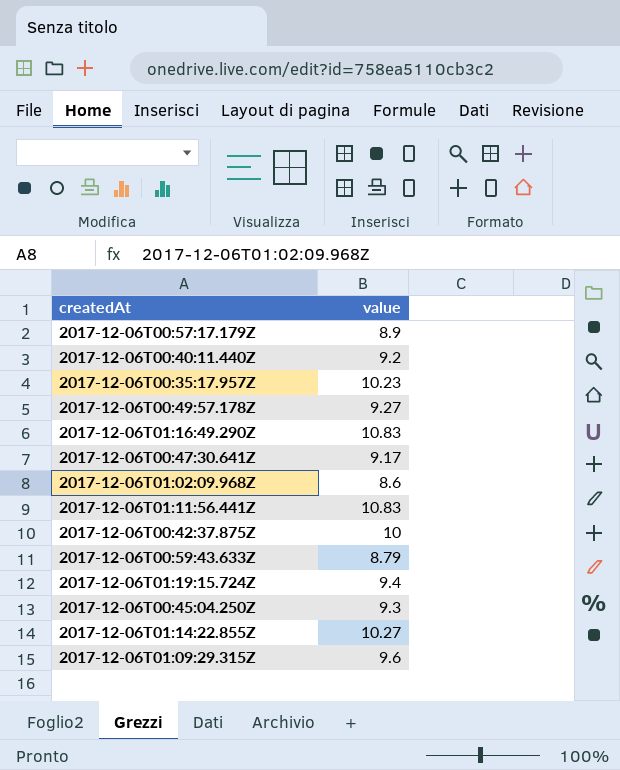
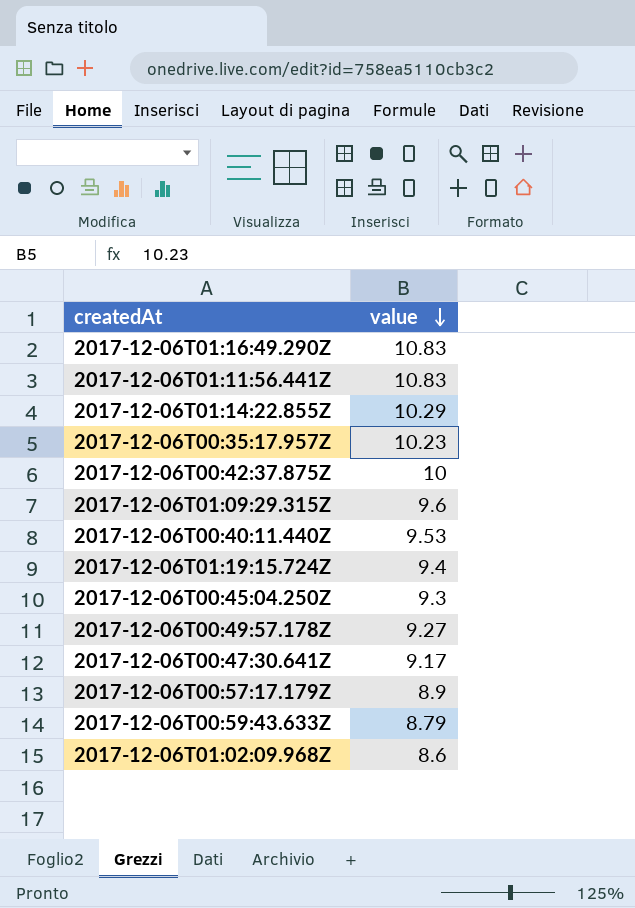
row order: none -> value descending
2017-12-06T01:14:22.855Z | value: 10.27 -> 10.29
2017-12-06T00:40:11.440Z | value: 9.2 -> 9.53

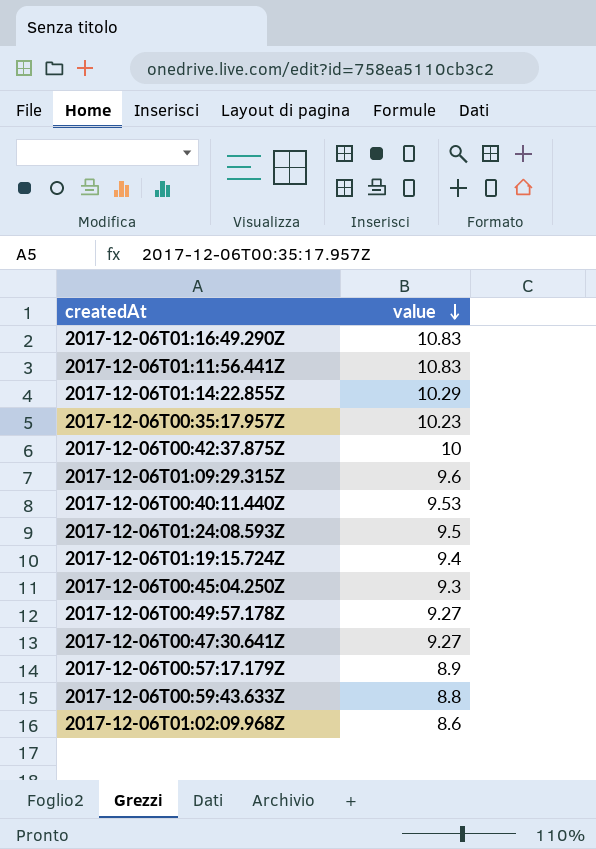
row 2017-12-06T01:24:08.593Z: none -> 9.5
2017-12-06T00:47:30.641Z | value: 9.17 -> 9.27
2017-12-06T00:59:43.633Z | value: 8.79 -> 8.8

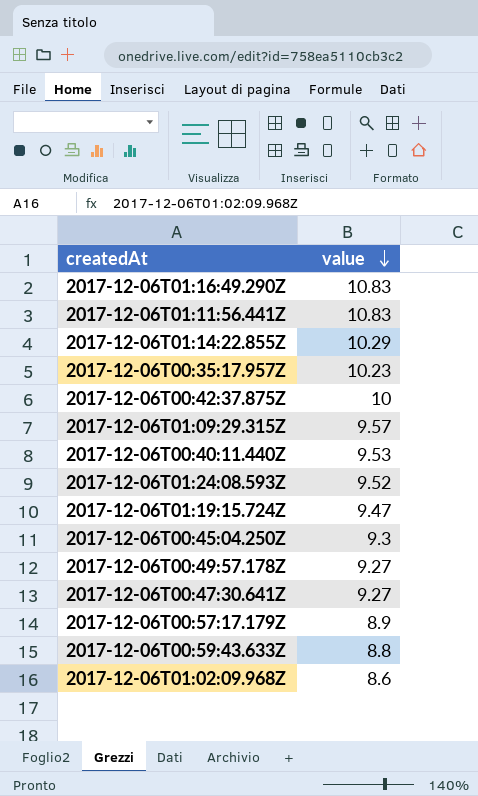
2017-12-06T01:09:29.315Z | value: 9.6 -> 9.57
2017-12-06T01:24:08.593Z | value: 9.5 -> 9.52
2017-12-06T01:19:15.724Z | value: 9.4 -> 9.47

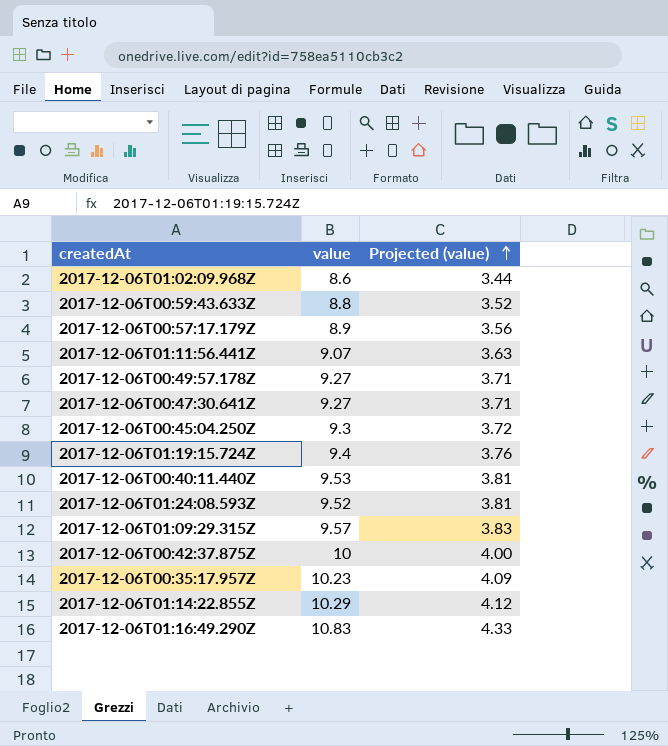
row order: value descending -> Projected (value) ascending
column Projected (value) | formula: none -> [value] * 0.4
2017-12-06T01:11:56.441Z | value: 10.83 -> 9.07
2017-12-06T01:19:15.724Z | value: 9.47 -> 9.4

